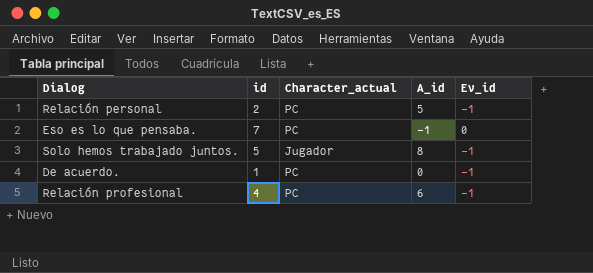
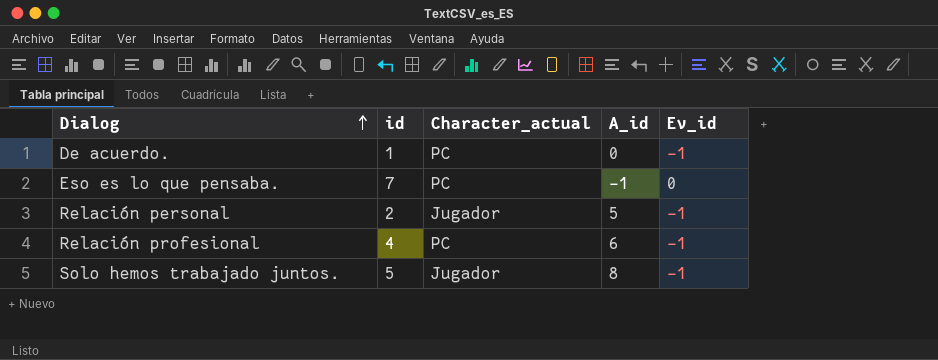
row order: none -> Dialog ascending
Relación personal | Character_actual: PC -> Jugador

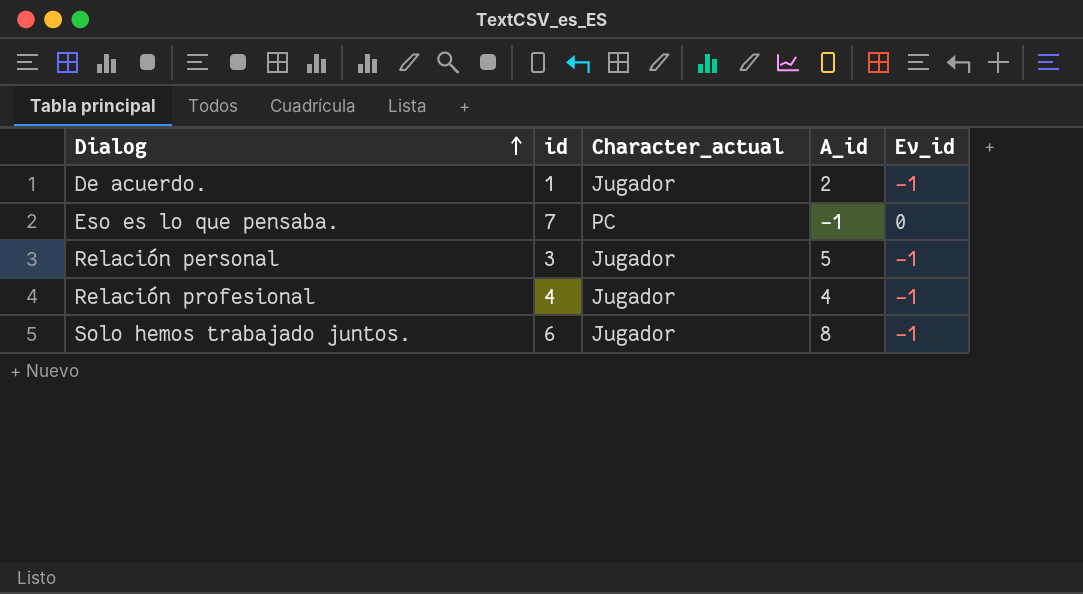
De acuerdo. | Character_actual: PC -> Jugador
De acuerdo. | A_id: 0 -> 2
Relación personal | id: 2 -> 3
Relación profesional | Character_actual: PC -> Jugador
Relación profesional | A_id: 6 -> 4
Solo hemos trabajado juntos. | id: 5 -> 6

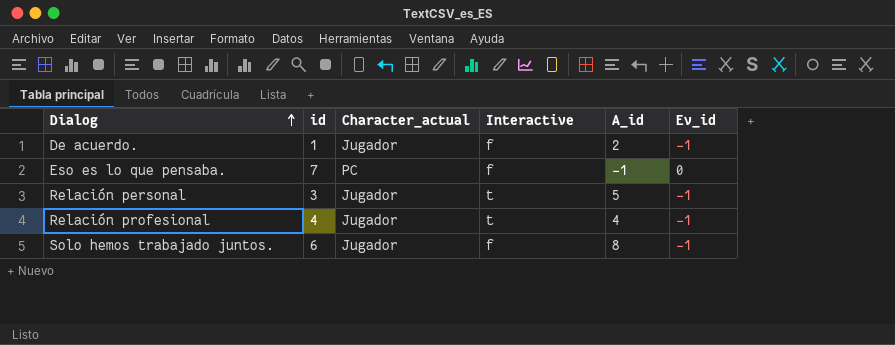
column Interactive | position: none -> 4

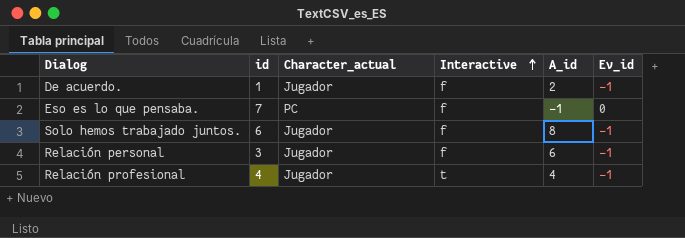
row order: Dialog ascending -> Interactive ascending
Relación personal | Interactive: t -> f
Relación personal | A_id: 5 -> 6

